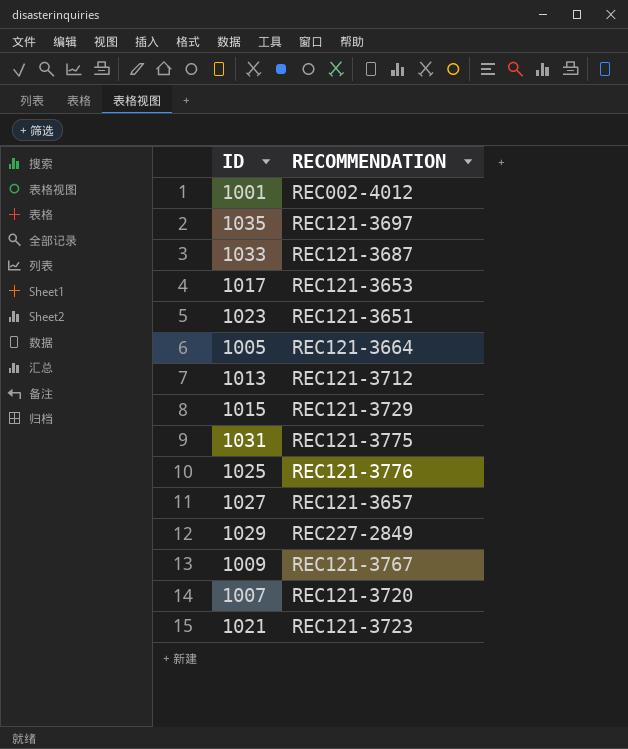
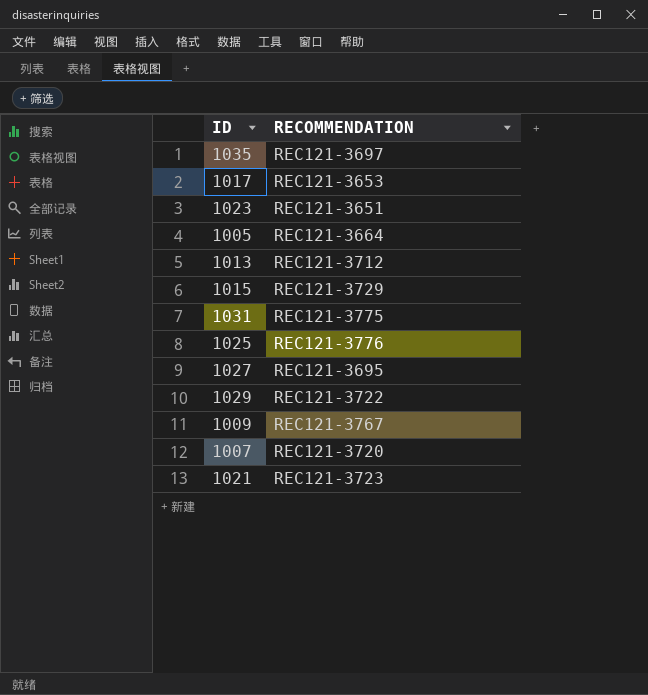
row 1001: REC002-4012 -> none
row 1033: REC121-3687 -> none
1027 | RECOMMENDATION: REC121-3657 -> REC121-3695
1029 | RECOMMENDATION: REC227-2849 -> REC121-3722

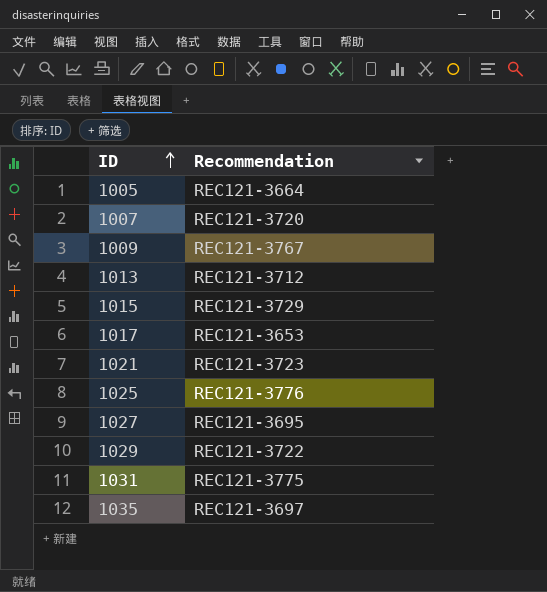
row order: none -> ID ascending
column name: RECOMMENDATION -> Recommendation
row 1023: REC121-3651 -> none

